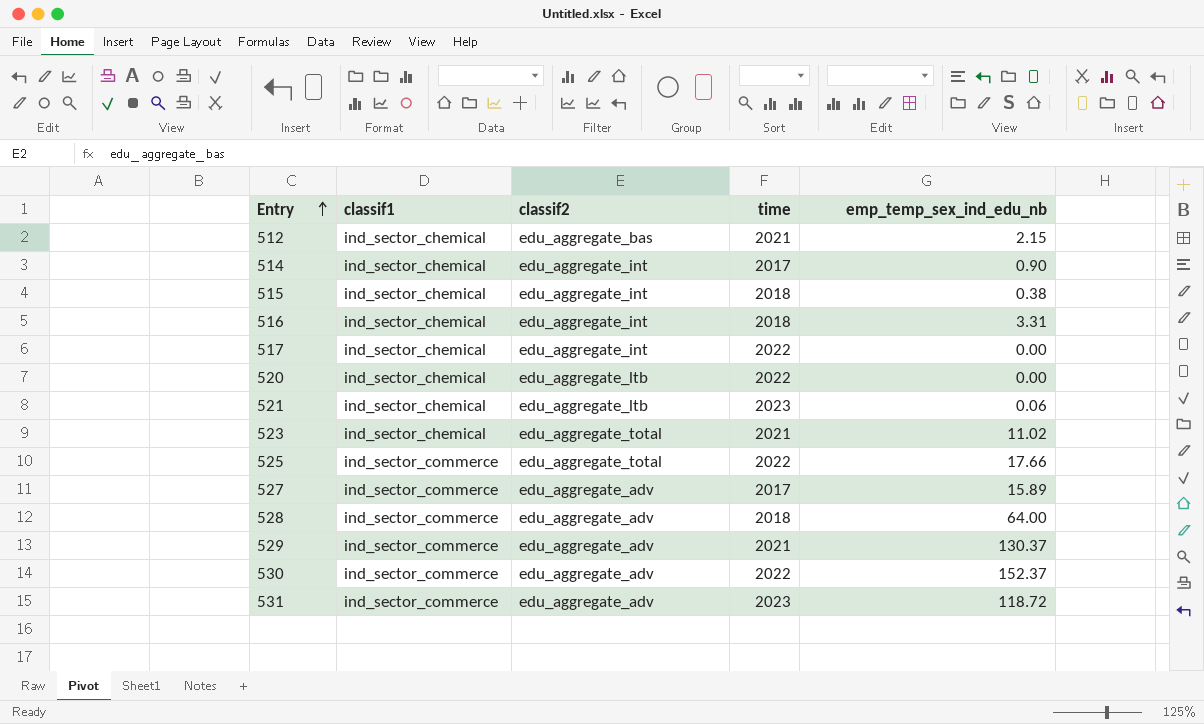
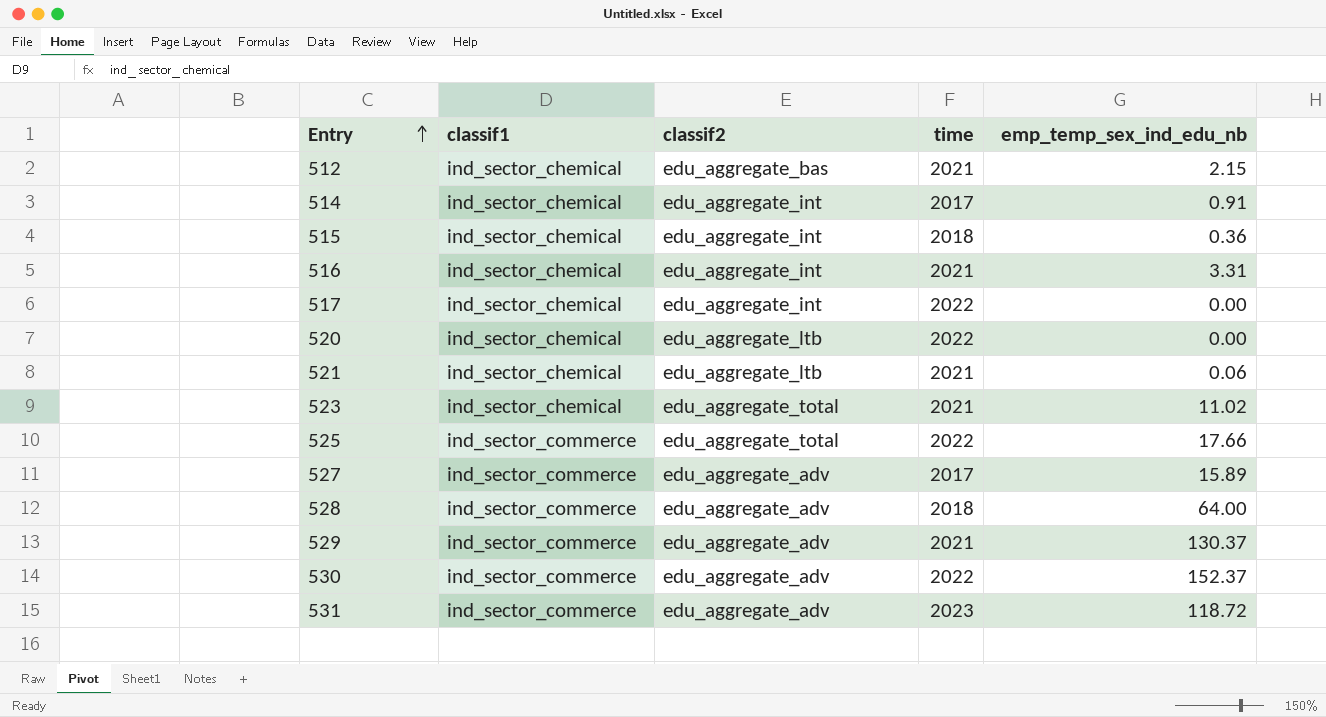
514 | emp_temp_sex_ind_edu_nb: 0.90 -> 0.91
515 | emp_temp_sex_ind_edu_nb: 0.38 -> 0.36
516 | time: 2018 -> 2021
521 | time: 2023 -> 2021

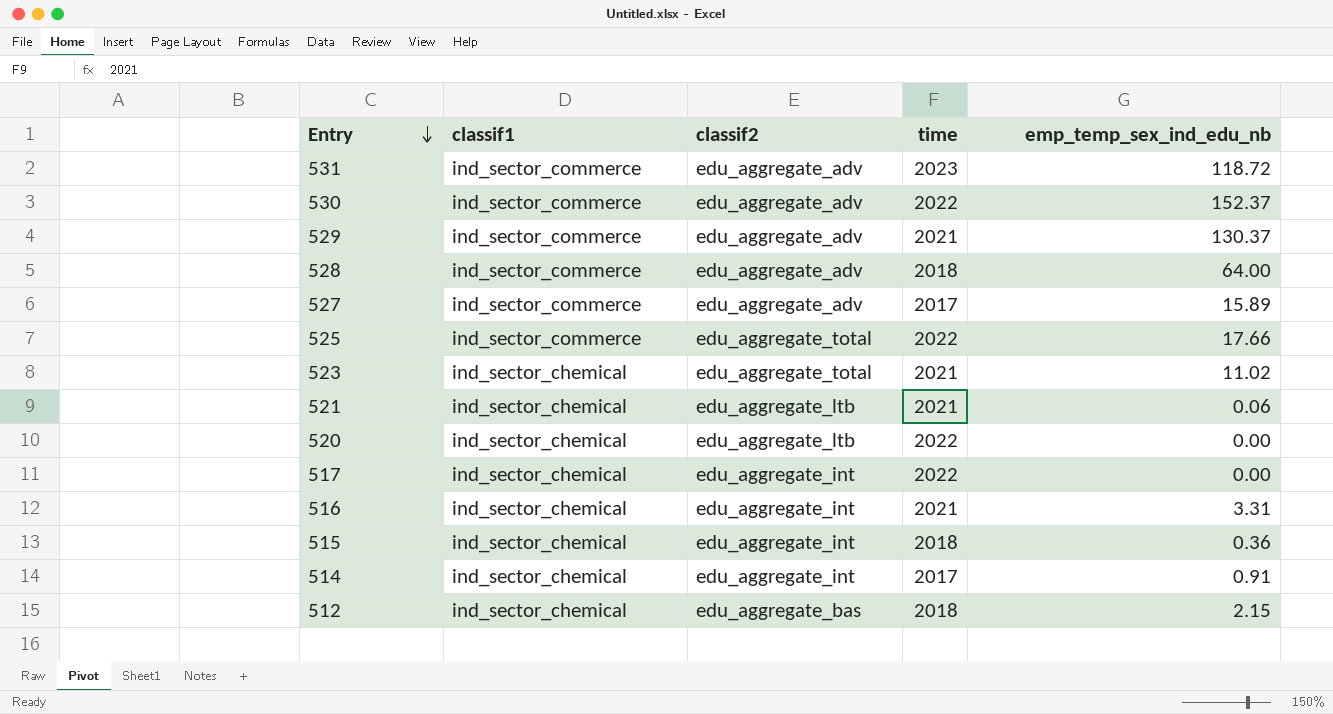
row order: Entry ascending -> Entry descending
512 | time: 2021 -> 2018

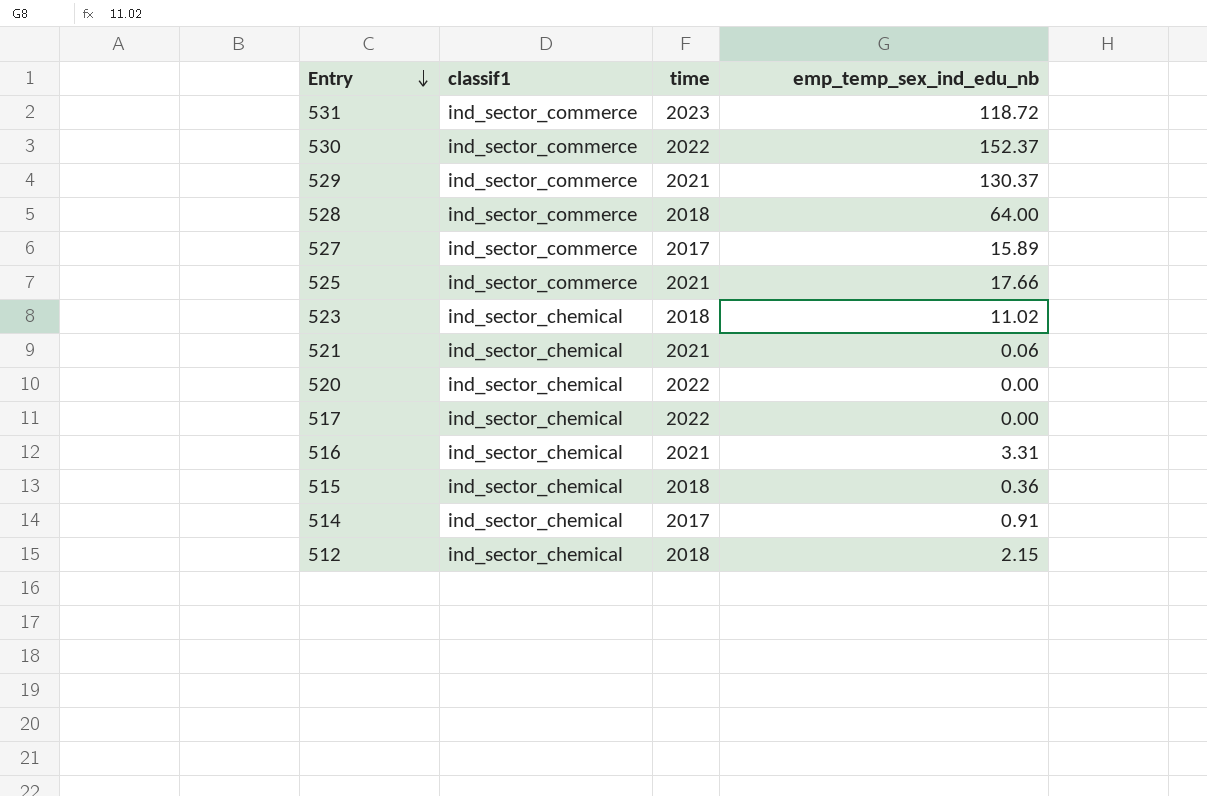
column classif2 | position: 3 -> none
525 | time: 2022 -> 2021
523 | time: 2021 -> 2018

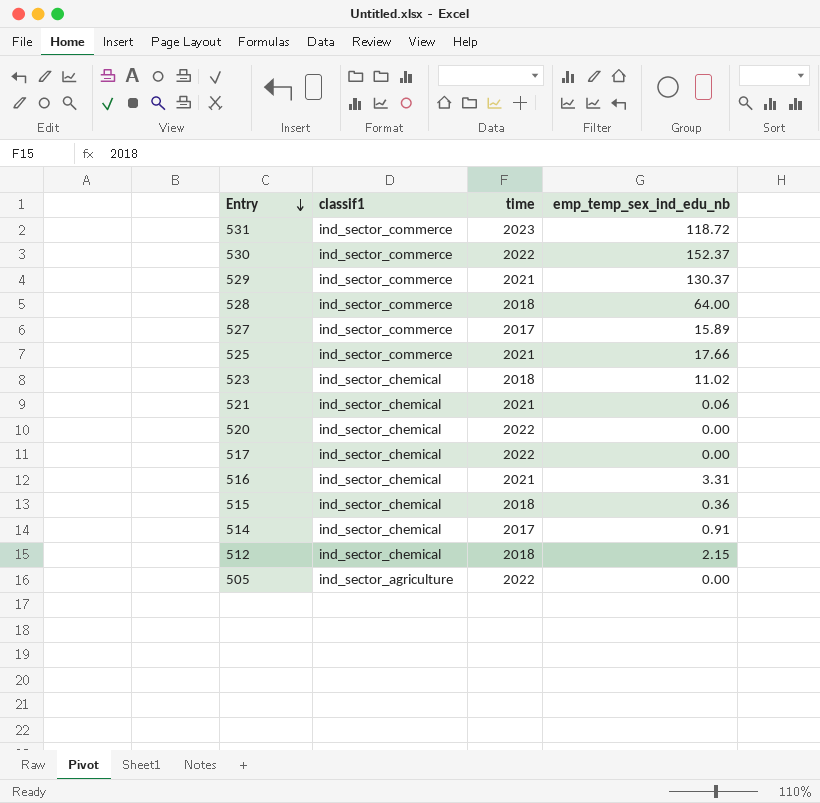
row 505: none -> ind_sector_agriculture | 2022 | 0.00

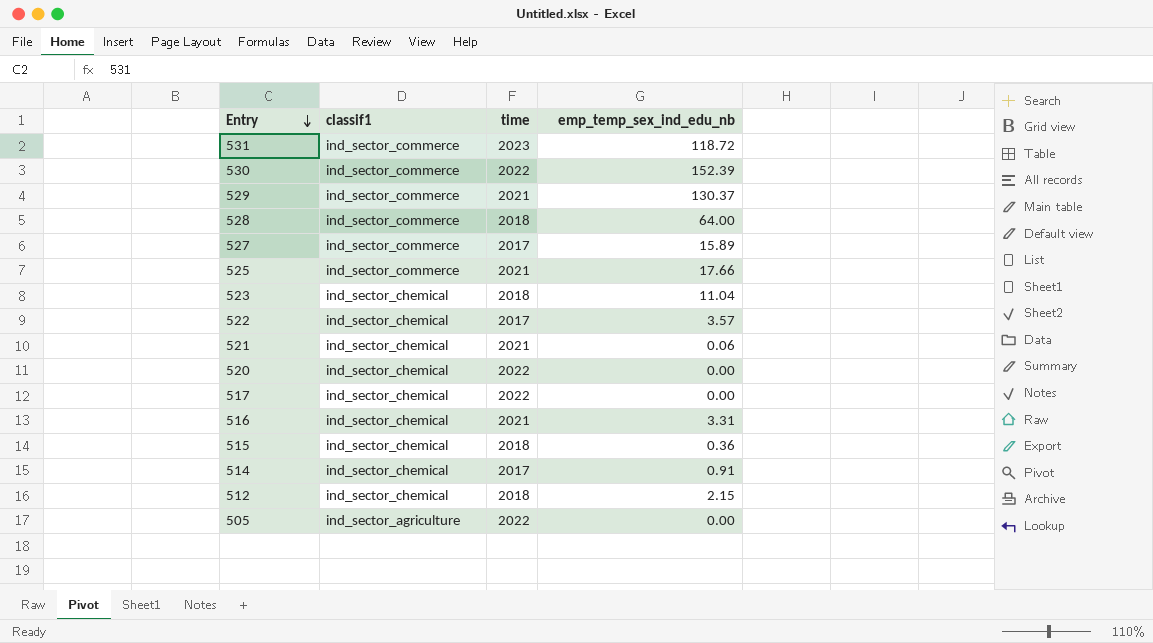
530 | emp_temp_sex_ind_edu_nb: 152.37 -> 152.39
523 | emp_temp_sex_ind_edu_nb: 11.02 -> 11.04
row 522: none -> ind_sector_chemical | 2017 | 3.57

